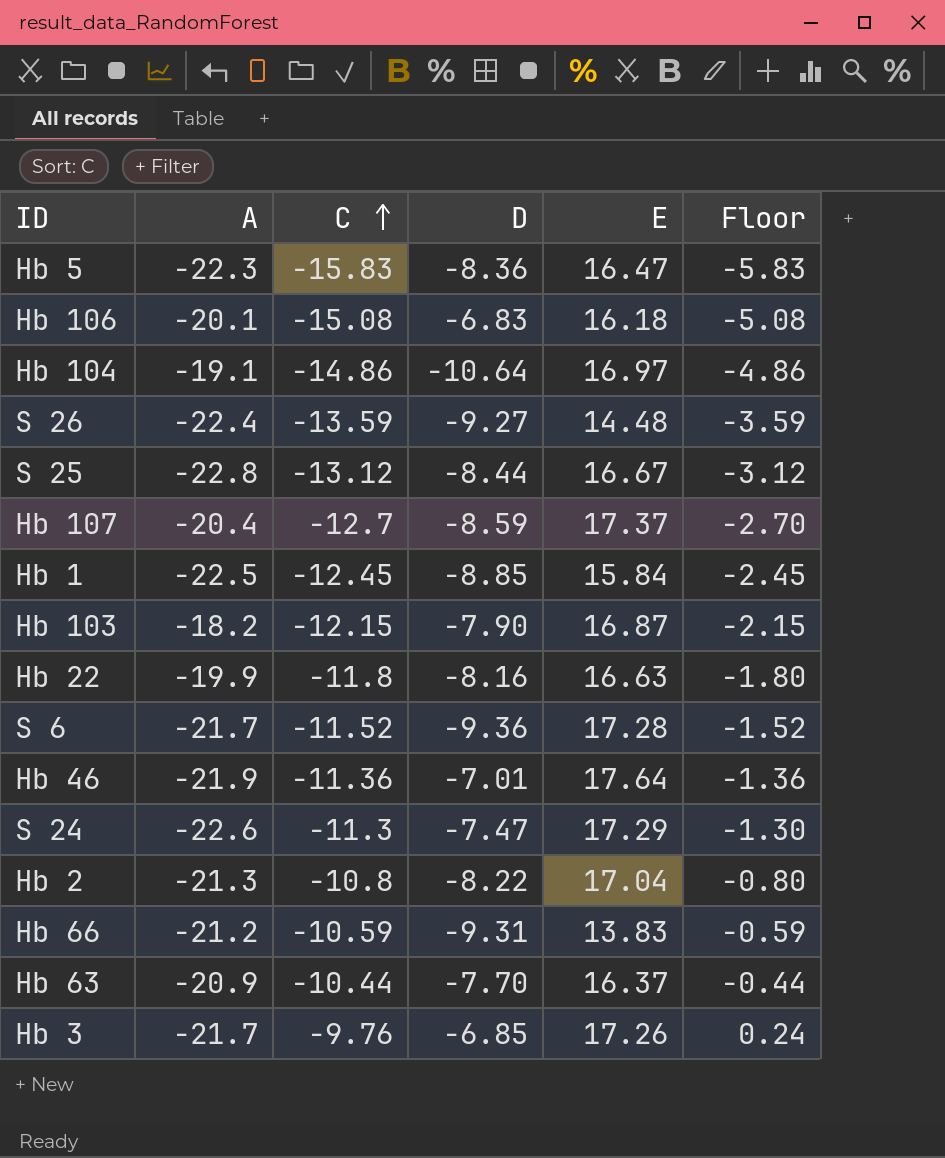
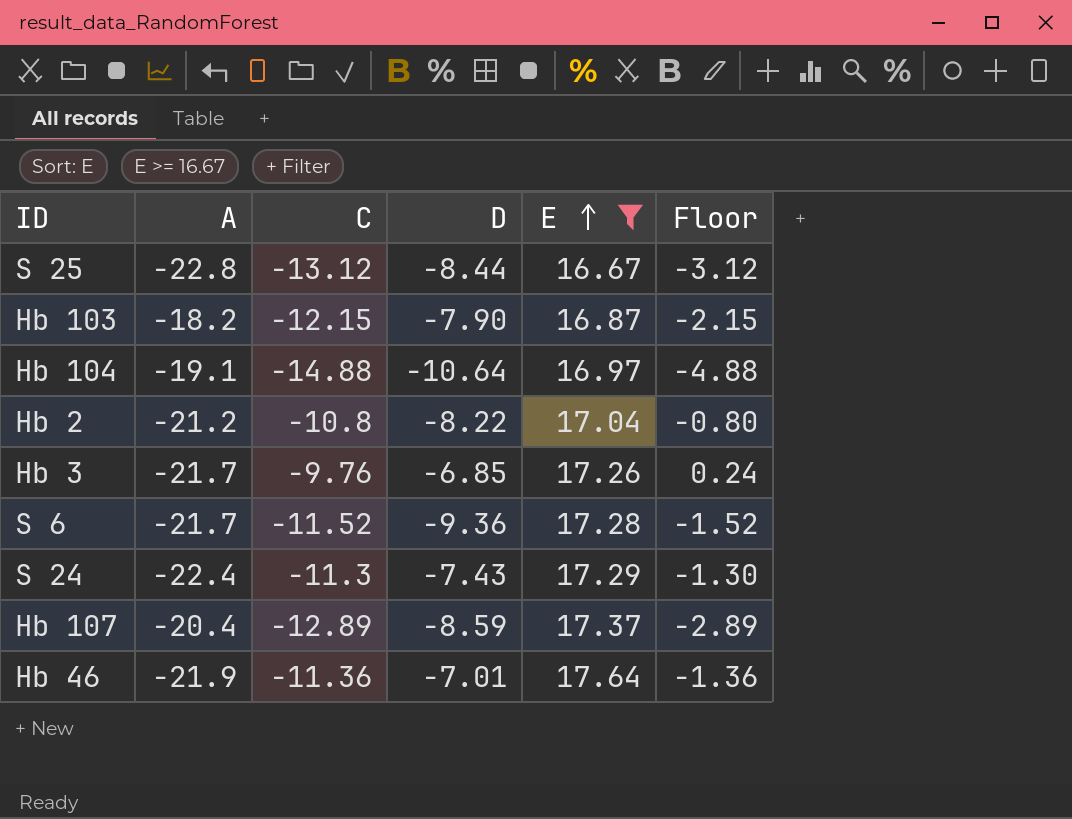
filter: none -> E >= 16.67
row order: C ascending -> E ascending
Hb 104 | C: -14.86 -> -14.88
Hb 104 | Floor: -4.86 -> -4.88
Hb 2 | A: -21.3 -> -21.2
S 24 | A: -22.6 -> -22.4
S 24 | D: -7.47 -> -7.43
Hb 107 | C: -12.7 -> -12.89
Hb 107 | Floor: -2.70 -> -2.89

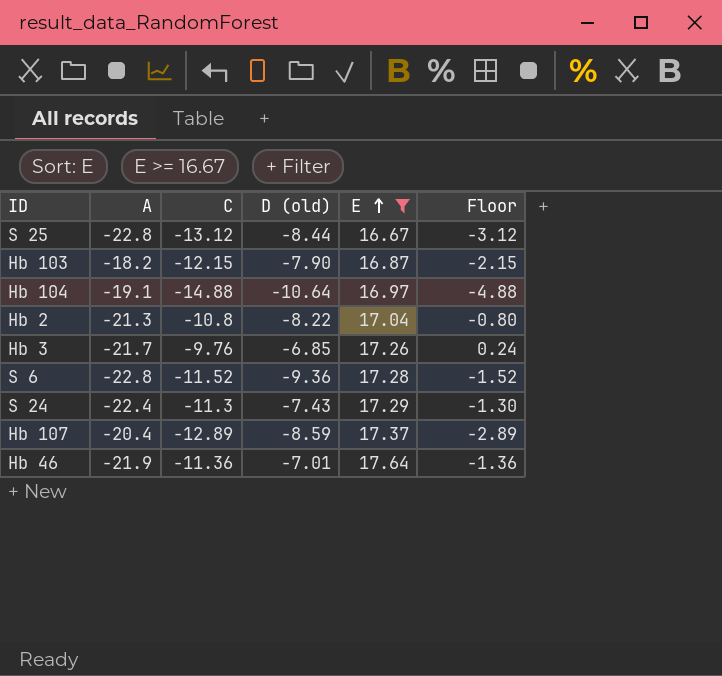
column name: D -> D (old)
Hb 2 | A: -21.2 -> -21.3
S 6 | A: -21.7 -> -22.8

